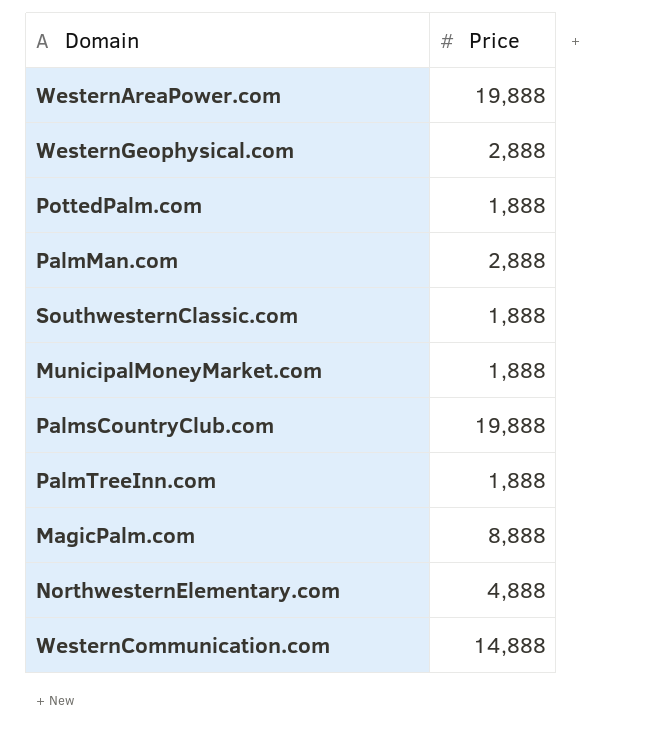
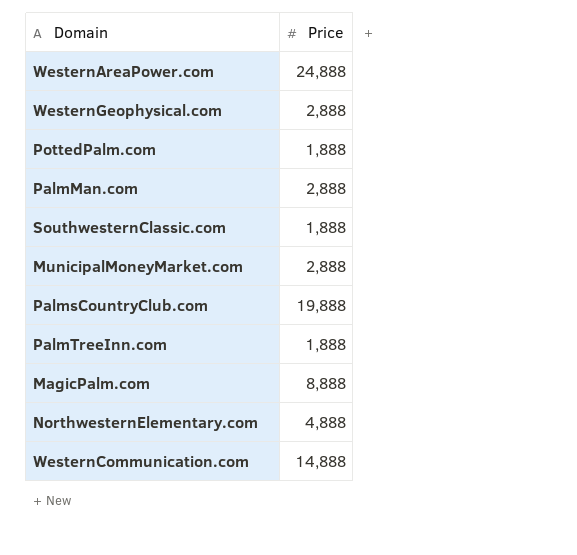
WesternAreaPower.com | Price: 19,888 -> 24,888
MunicipalMoneyMarket.com | Price: 1,888 -> 2,888

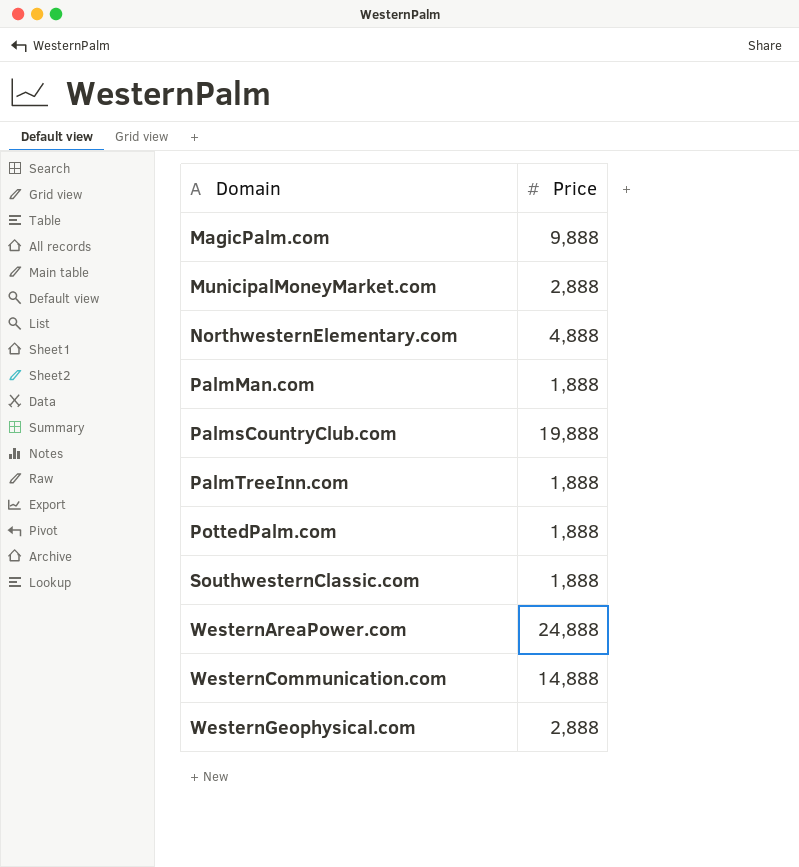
row order: none -> Domain ascending
MagicPalm.com | Price: 8,888 -> 9,888
PalmMan.com | Price: 2,888 -> 1,888

